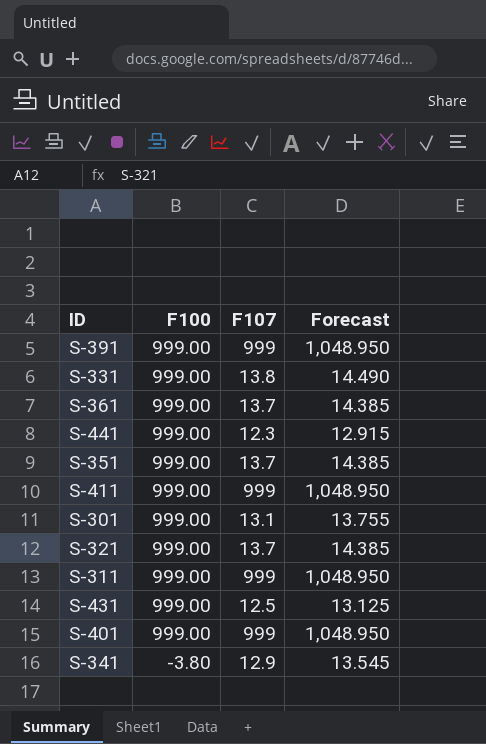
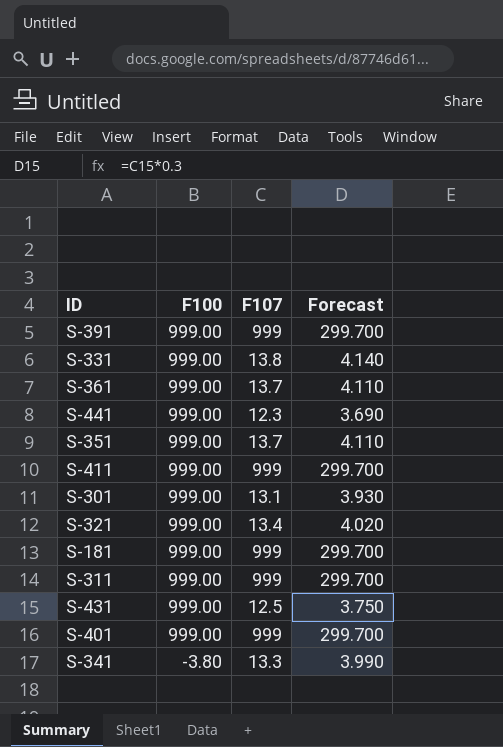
column Forecast | formula: [F107] * 1.05 -> [F107] * 0.3
S-321 | F107: 13.7 -> 13.4
row S-181: none -> 999.00 | 999 | 299.700
S-341 | F107: 12.9 -> 13.3

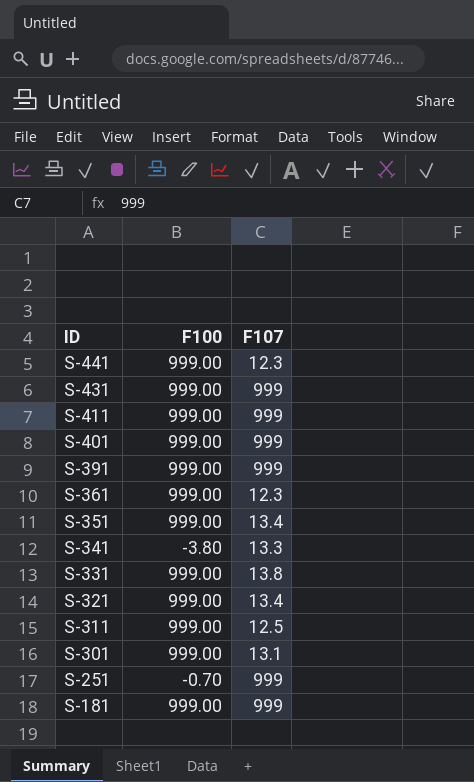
row order: F100 descending -> ID descending
column Forecast | formula: [F107] * 0.3 -> none
S-431 | F107: 12.5 -> 999
S-361 | F107: 13.7 -> 12.3
S-351 | F107: 13.7 -> 13.4
S-311 | F107: 999 -> 12.5
row S-251: none -> -0.70 | 999

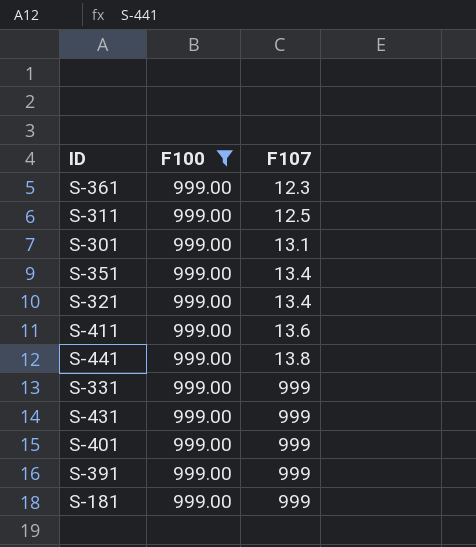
filter: none -> F100 = 999.00
row order: ID descending -> F107 ascending
S-411 | F107: 999 -> 13.6
S-441 | F107: 12.3 -> 13.8
S-331 | F107: 13.8 -> 999

